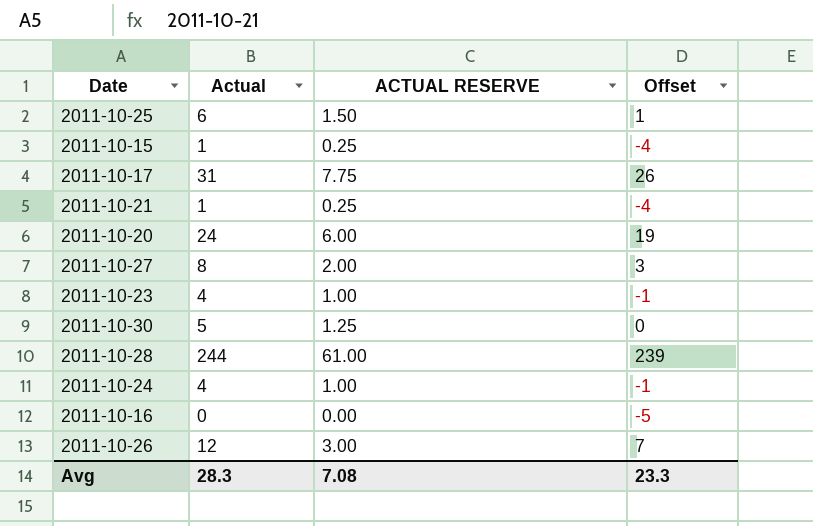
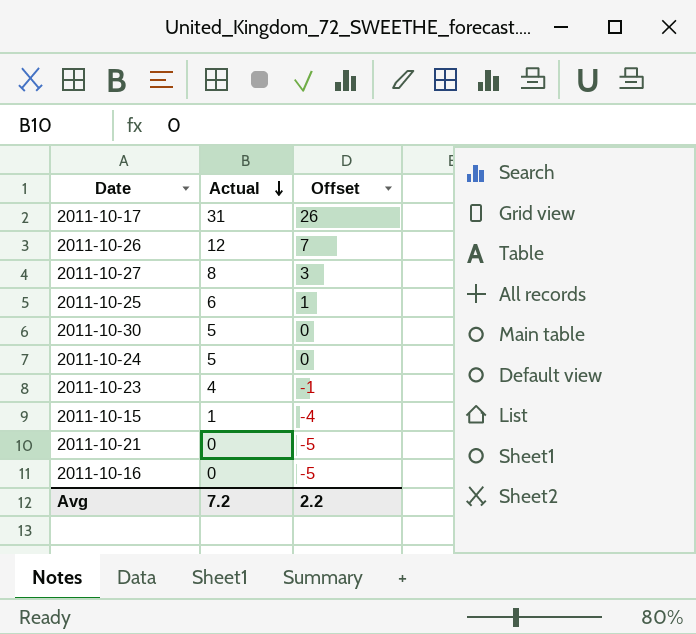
row order: none -> Actual descending
column ACTUAL RESERVE | formula: [Actual] * 0.25 -> none
row 2011-10-20: 24 | 6.00 | 19 -> none
row 2011-10-28: 244 | 61.00 | 239 -> none
2011-10-24 | Actual: 4 -> 5
2011-10-24 | Offset: -1 -> 0
2011-10-21 | Actual: 1 -> 0
2011-10-21 | Offset: -4 -> -5
Avg | Actual: 28.3 -> 7.2
Avg | Offset: 23.3 -> 2.2

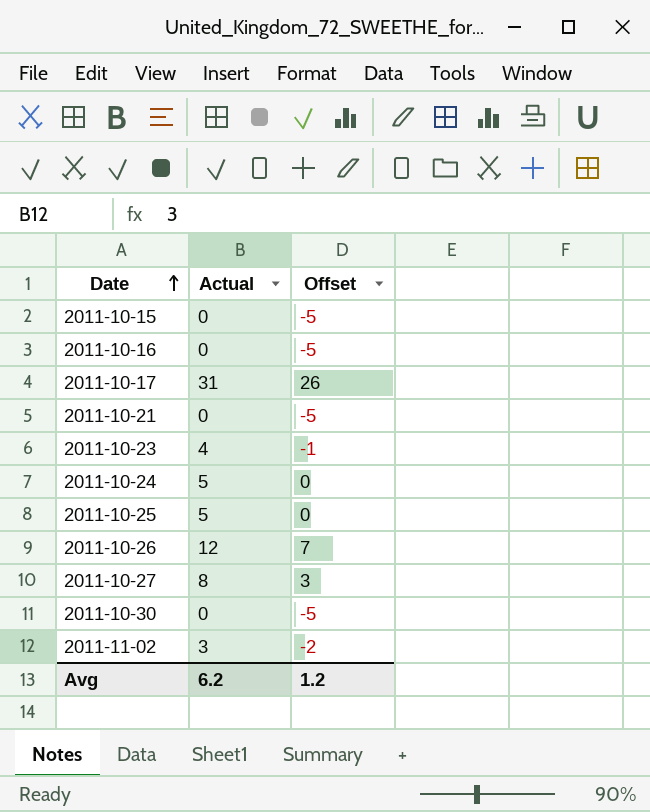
row order: Actual descending -> Date ascending
2011-10-15 | Actual: 1 -> 0
2011-10-15 | Offset: -4 -> -5
2011-10-25 | Actual: 6 -> 5
2011-10-25 | Offset: 1 -> 0
2011-10-30 | Actual: 5 -> 0
2011-10-30 | Offset: 0 -> -5
row 2011-11-02: none -> 3 | -2
Avg | Actual: 7.2 -> 6.2
Avg | Offset: 2.2 -> 1.2

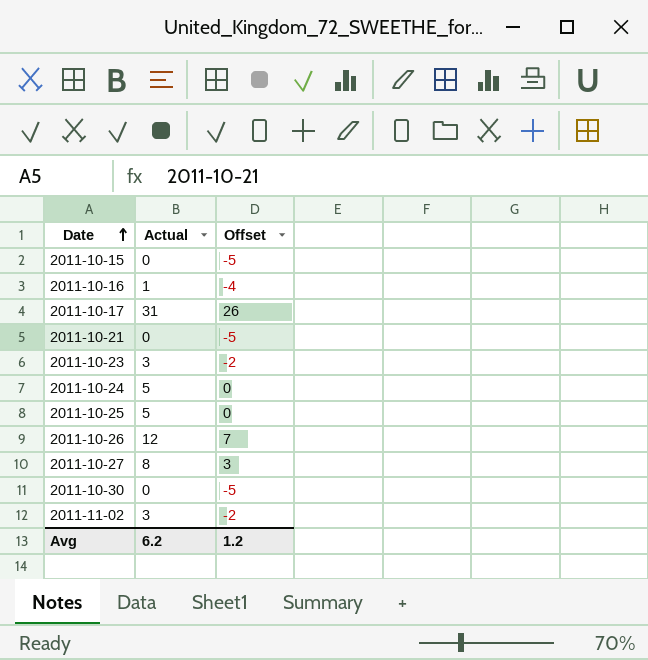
2011-10-16 | Actual: 0 -> 1
2011-10-16 | Offset: -5 -> -4
2011-10-23 | Actual: 4 -> 3
2011-10-23 | Offset: -1 -> -2

